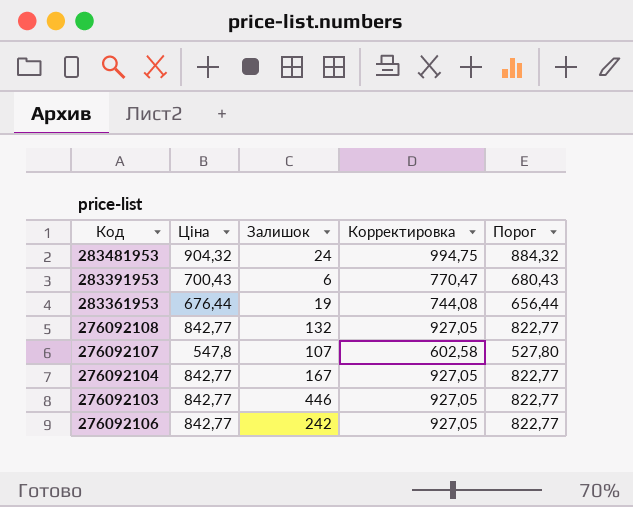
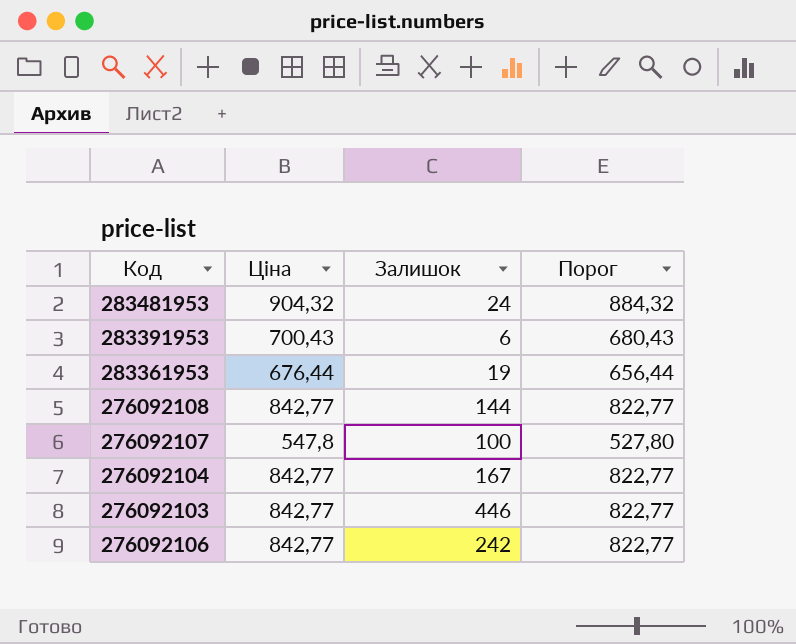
column Корректировка | formula: [Ціна] * 1,1 -> none
276092108 | Залишок: 132 -> 144
276092107 | Залишок: 107 -> 100

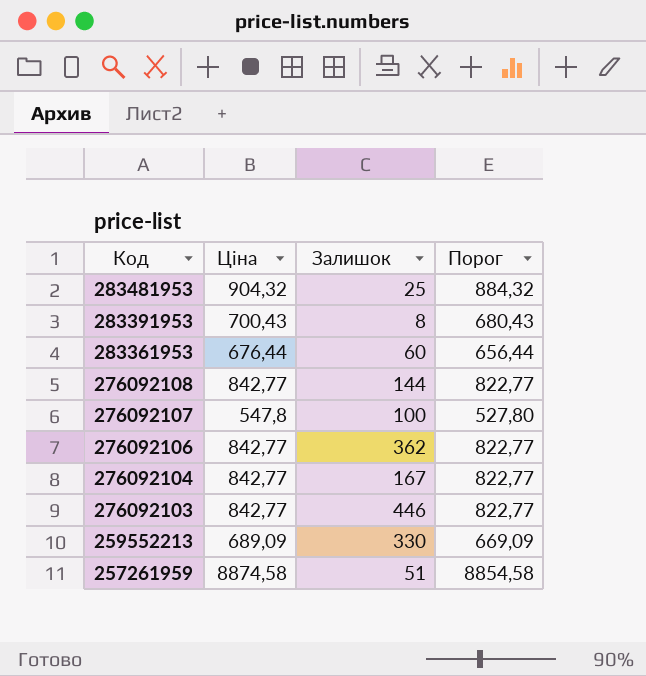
row order: none -> Код descending
283481953 | Залишок: 24 -> 25
283391953 | Залишок: 6 -> 8
283361953 | Залишок: 19 -> 60
276092106 | Залишок: 242 -> 362
row 259552213: none -> 689,09 | 330 | 669,09
row 257261959: none -> 8874,58 | 51 | 8854,58

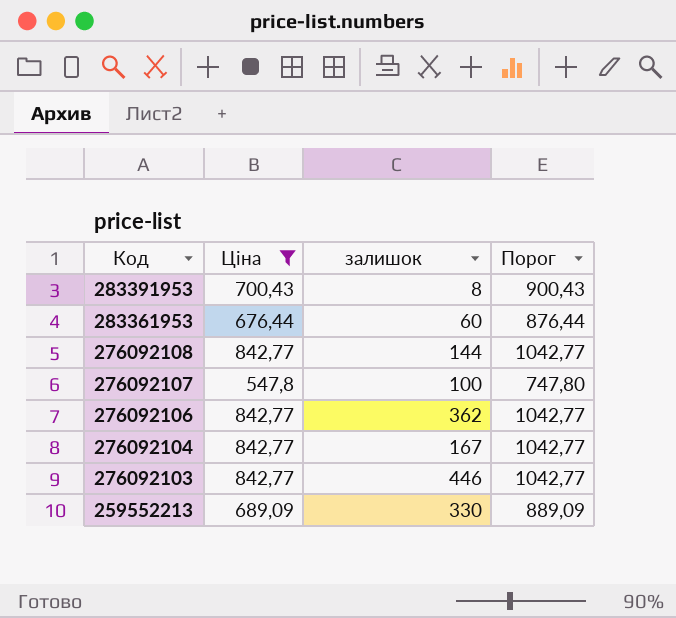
filter: none -> Ціна <= 842,77
column name: Залишок -> залишок
column Порог | formula: [Ціна] - 20 -> [Ціна] + 200

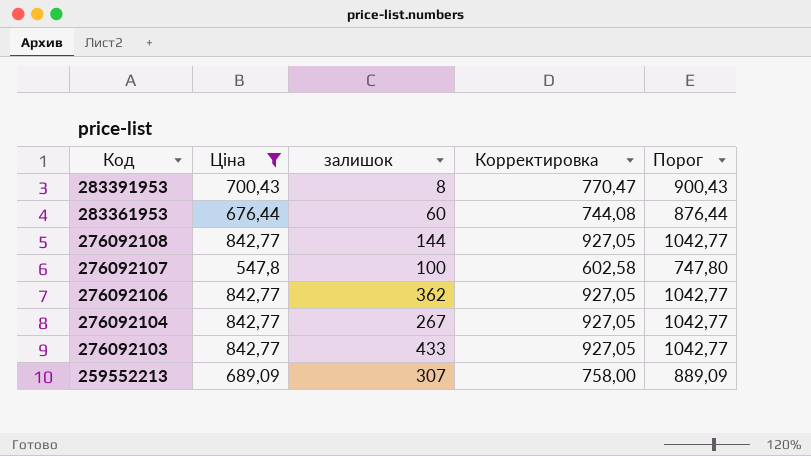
column Корректировка | formula: none -> [Ціна] * 1,1
276092104 | залишок: 167 -> 267
276092103 | залишок: 446 -> 433
259552213 | залишок: 330 -> 307

